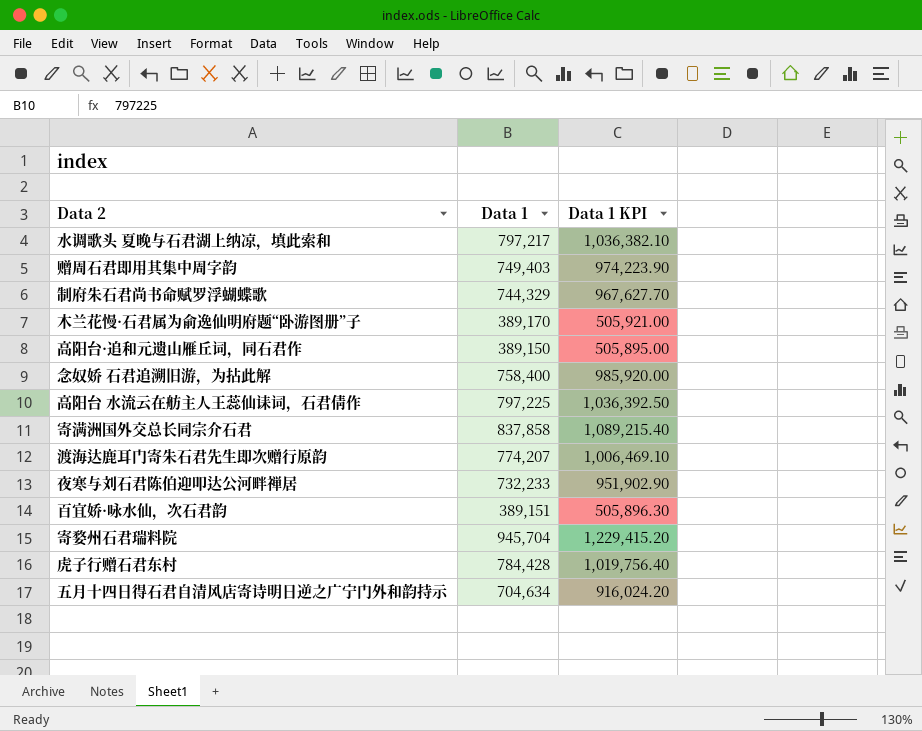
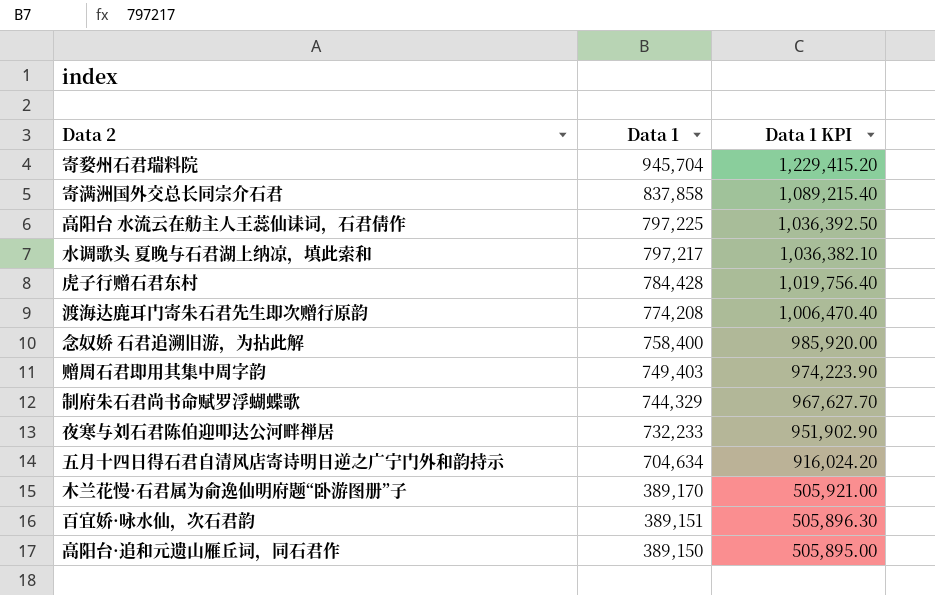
row order: none -> Data 1 descending
渡海达鹿耳门寄朱石君先生即次赠行原韵 | Data 1: 774,207 -> 774,208
渡海达鹿耳门寄朱石君先生即次赠行原韵 | Data 1 KPI: 1,006,469.10 -> 1,006,470.40

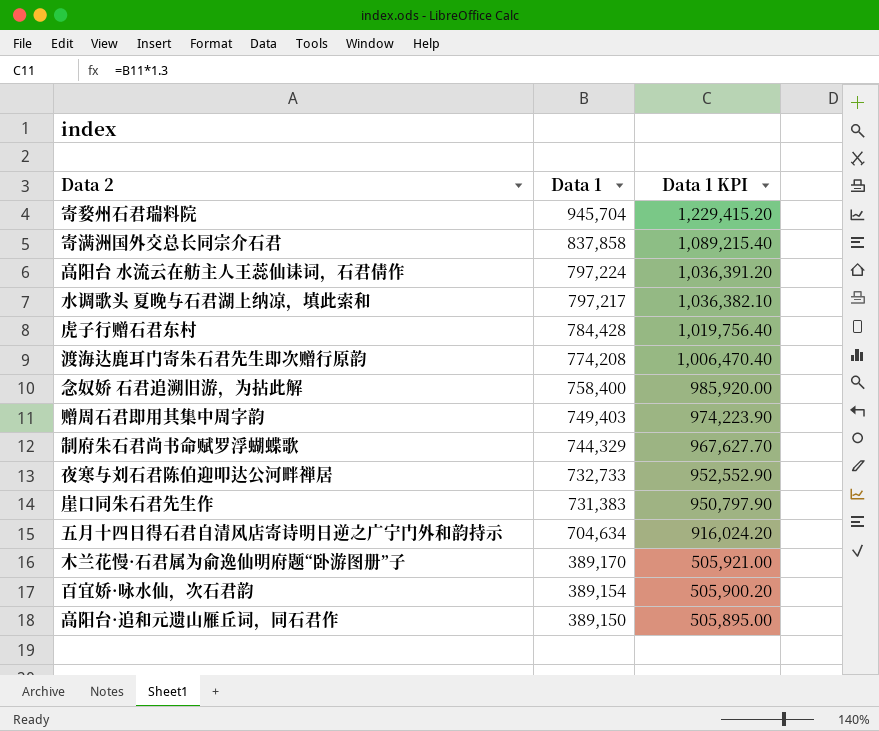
高阳台 水流云在舫主人王蕊仙诔词，石君倩作 | Data 1: 797,225 -> 797,224
高阳台 水流云在舫主人王蕊仙诔词，石君倩作 | Data 1 KPI: 1,036,392.50 -> 1,036,391.20
夜寒与刘石君陈伯迎叩达公河畔禅居 | Data 1: 732,233 -> 732,733
夜寒与刘石君陈伯迎叩达公河畔禅居 | Data 1 KPI: 951,902.90 -> 952,552.90
row 崖口同朱石君先生作: none -> 731,383 | 950,797.90
百宜娇·咏水仙，次石君韵 | Data 1: 389,151 -> 389,154
百宜娇·咏水仙，次石君韵 | Data 1 KPI: 505,896.30 -> 505,900.20

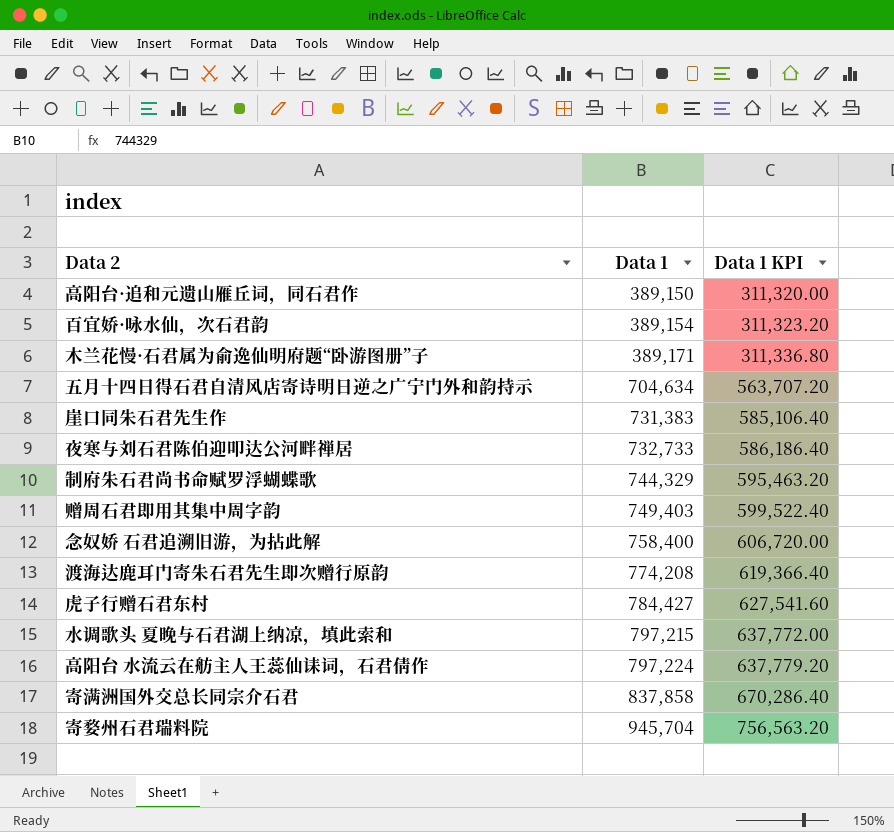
row order: Data 1 descending -> Data 1 ascending
column Data 1 KPI | formula: [Data 1] * 1.3 -> [Data 1] * 0.8
木兰花慢·石君属为俞逸仙明府题“卧游图册”子 | Data 1: 389,170 -> 389,171
虎子行赠石君东村 | Data 1: 784,428 -> 784,427
水调歌头 夏晚与石君湖上纳凉，填此索和 | Data 1: 797,217 -> 797,215

